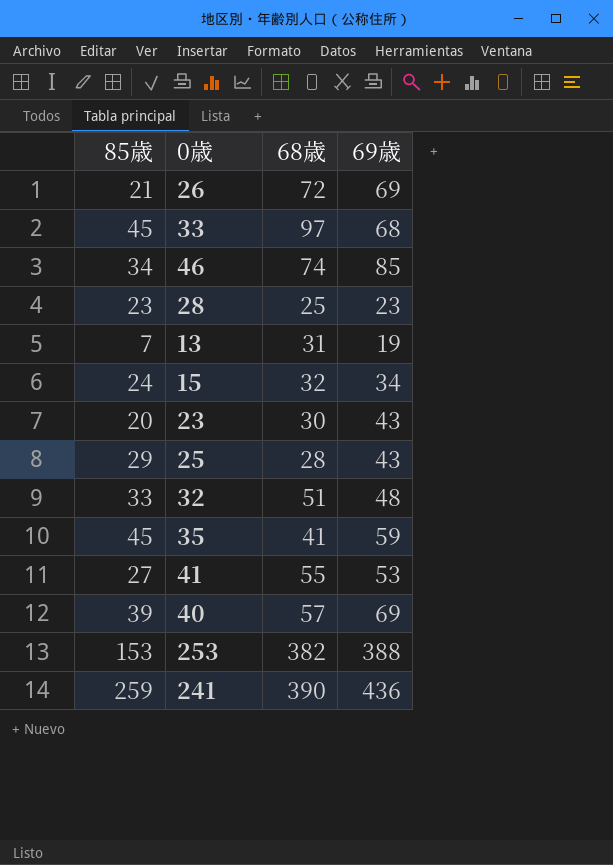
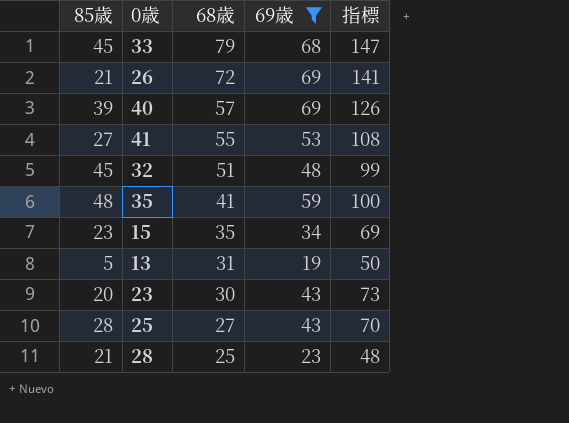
filter: none -> 69歳 <= 69
row order: none -> 68歳 descending
column 指標 | formula: none -> [68歳] + [69歳]
33 | 68歳: 97 -> 79
32 | 85歳: 33 -> 45
35 | 85歳: 45 -> 48
15 | 85歳: 24 -> 23
15 | 68歳: 32 -> 35
13 | 85歳: 7 -> 5
25 | 85歳: 29 -> 28
25 | 68歳: 28 -> 27
28 | 85歳: 23 -> 21

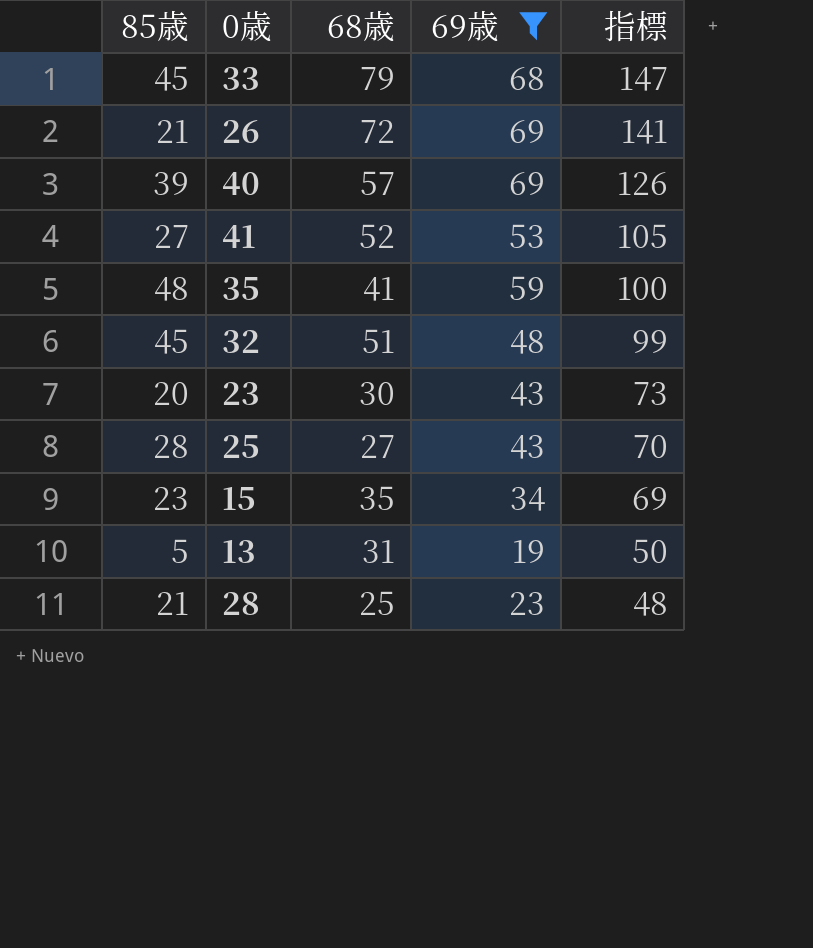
row order: 68歳 descending -> 指標 descending
41 | 68歳: 55 -> 52
41 | 指標: 108 -> 105

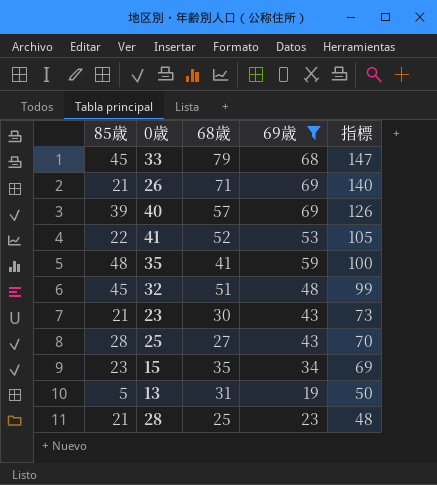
26 | 68歳: 72 -> 71
26 | 指標: 141 -> 140
41 | 85歳: 27 -> 22
23 | 85歳: 20 -> 21

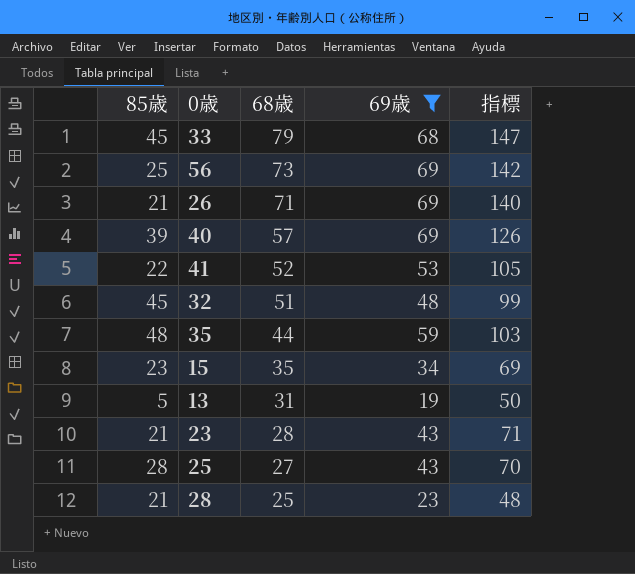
row order: 指標 descending -> 68歳 descending
row 56: none -> 25 | 73 | 69 | 142
35 | 68歳: 41 -> 44
35 | 指標: 100 -> 103
23 | 68歳: 30 -> 28
23 | 指標: 73 -> 71

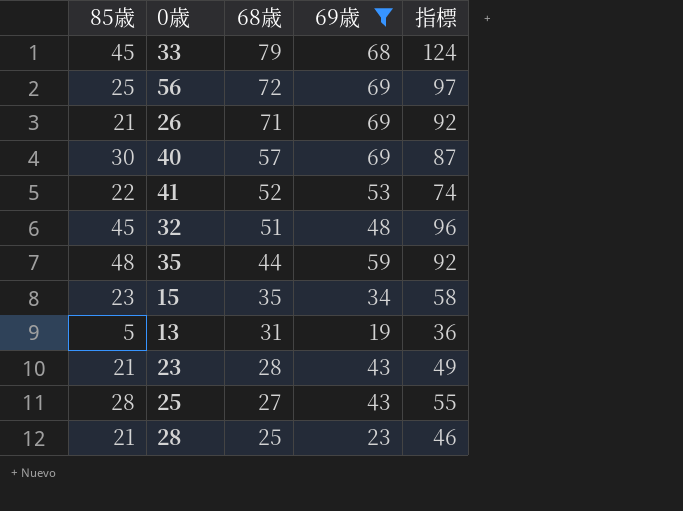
column 指標 | formula: [68歳] + [69歳] -> [85歳] + [68歳]
56 | 68歳: 73 -> 72
40 | 85歳: 39 -> 30

